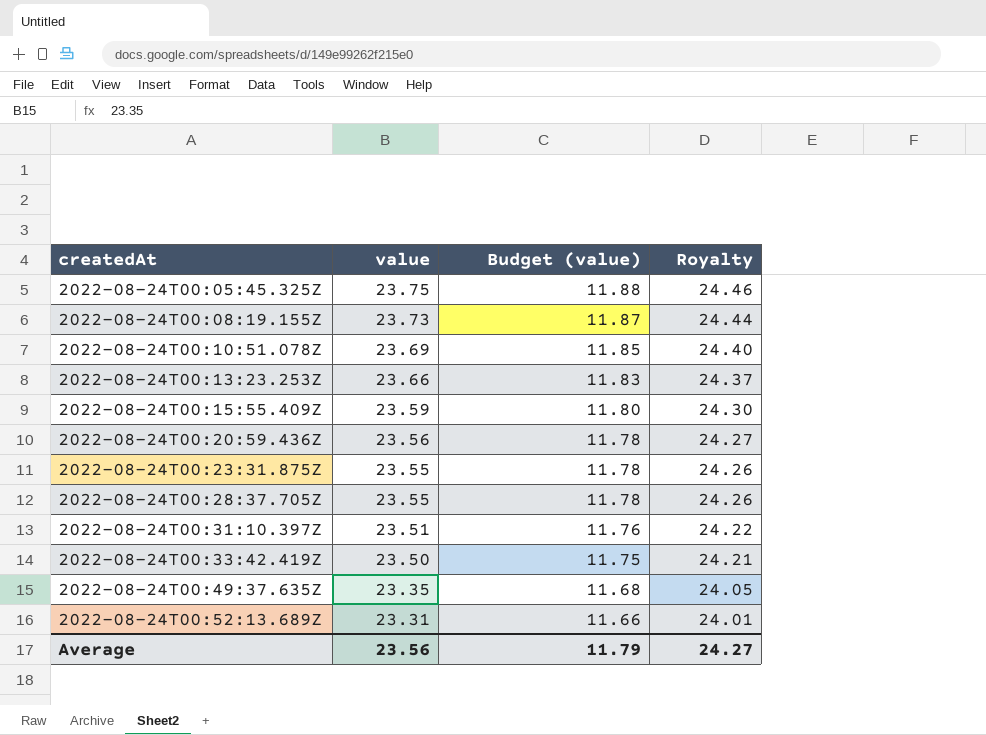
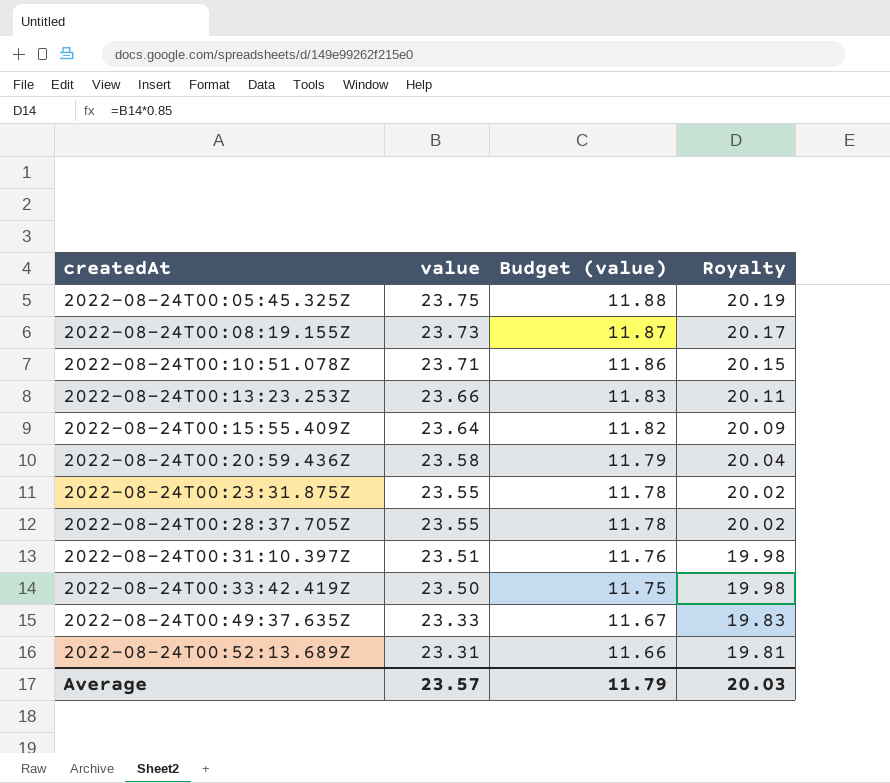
column Royalty | formula: [value] * 1.03 -> [value] * 0.85
2022-08-24T00:10:51.078Z | value: 23.69 -> 23.71
2022-08-24T00:10:51.078Z | Budget (value): 11.85 -> 11.86
2022-08-24T00:15:55.409Z | value: 23.59 -> 23.64
2022-08-24T00:15:55.409Z | Budget (value): 11.80 -> 11.82
2022-08-24T00:20:59.436Z | value: 23.56 -> 23.58
2022-08-24T00:20:59.436Z | Budget (value): 11.78 -> 11.79
2022-08-24T00:49:37.635Z | value: 23.35 -> 23.33
2022-08-24T00:49:37.635Z | Budget (value): 11.68 -> 11.67
Average | value: 23.56 -> 23.57
Average | Royalty: 24.27 -> 20.03

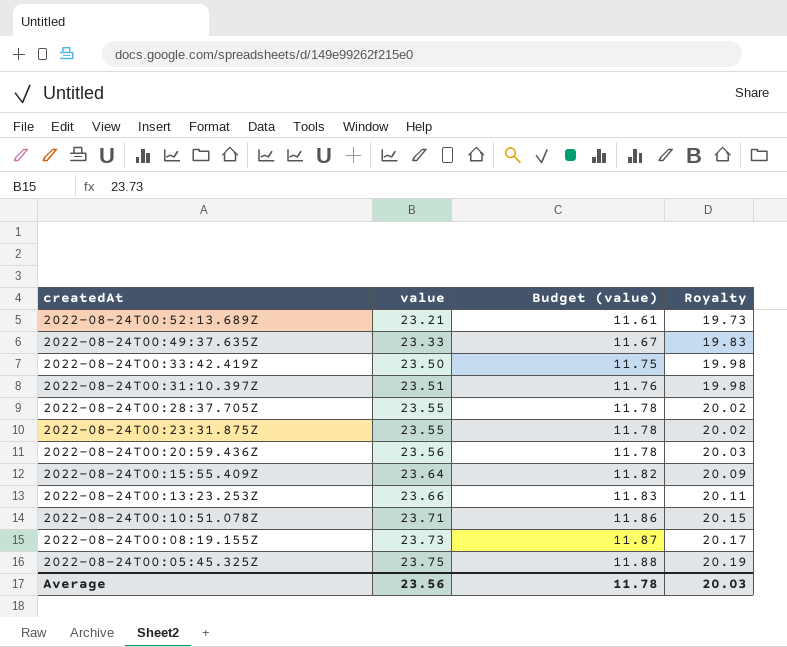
row order: createdAt ascending -> createdAt descending
2022-08-24T00:52:13.689Z | value: 23.31 -> 23.21
2022-08-24T00:52:13.689Z | Budget (value): 11.66 -> 11.61
2022-08-24T00:52:13.689Z | Royalty: 19.81 -> 19.73
2022-08-24T00:20:59.436Z | value: 23.58 -> 23.56
2022-08-24T00:20:59.436Z | Budget (value): 11.79 -> 11.78
2022-08-24T00:20:59.436Z | Royalty: 20.04 -> 20.03
Average | value: 23.57 -> 23.56
Average | Budget (value): 11.79 -> 11.78

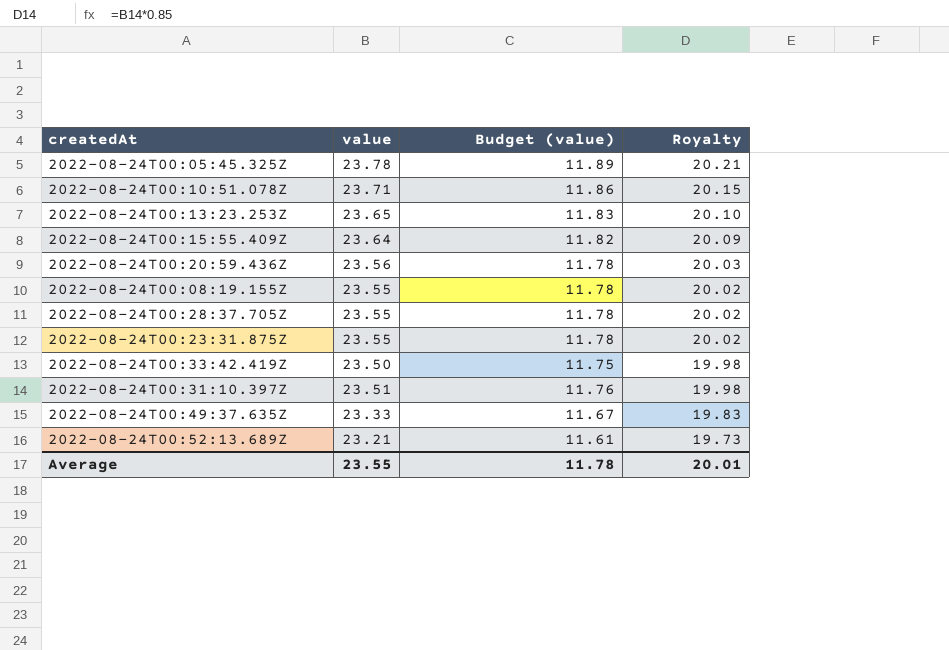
row order: createdAt descending -> Royalty descending
2022-08-24T00:05:45.325Z | value: 23.75 -> 23.78
2022-08-24T00:05:45.325Z | Budget (value): 11.88 -> 11.89
2022-08-24T00:05:45.325Z | Royalty: 20.19 -> 20.21
2022-08-24T00:13:23.253Z | value: 23.66 -> 23.65
2022-08-24T00:13:23.253Z | Royalty: 20.11 -> 20.10
2022-08-24T00:08:19.155Z | value: 23.73 -> 23.55
2022-08-24T00:08:19.155Z | Budget (value): 11.87 -> 11.78
2022-08-24T00:08:19.155Z | Royalty: 20.17 -> 20.02
Average | value: 23.56 -> 23.55
Average | Royalty: 20.03 -> 20.01

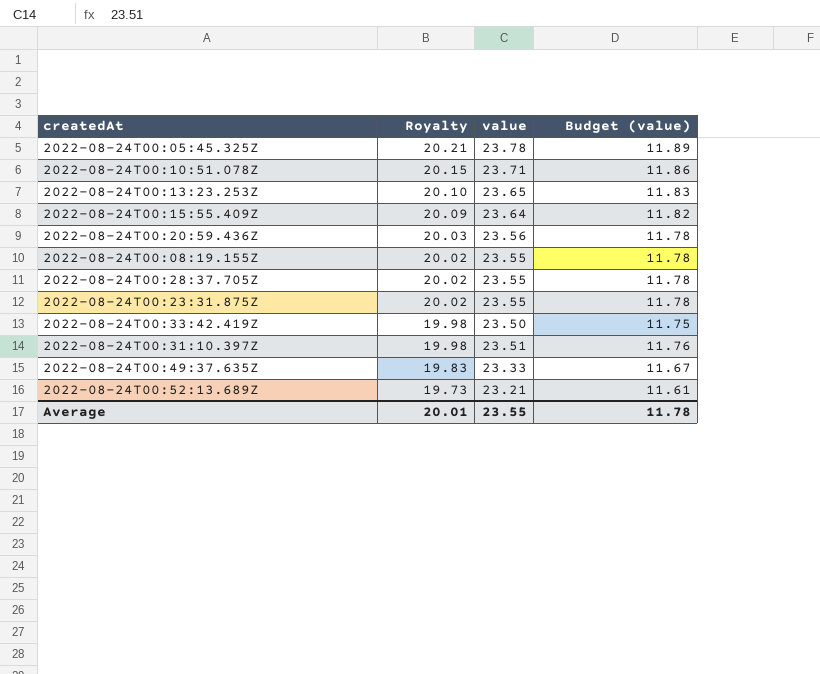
column Royalty | position: 4 -> 2

